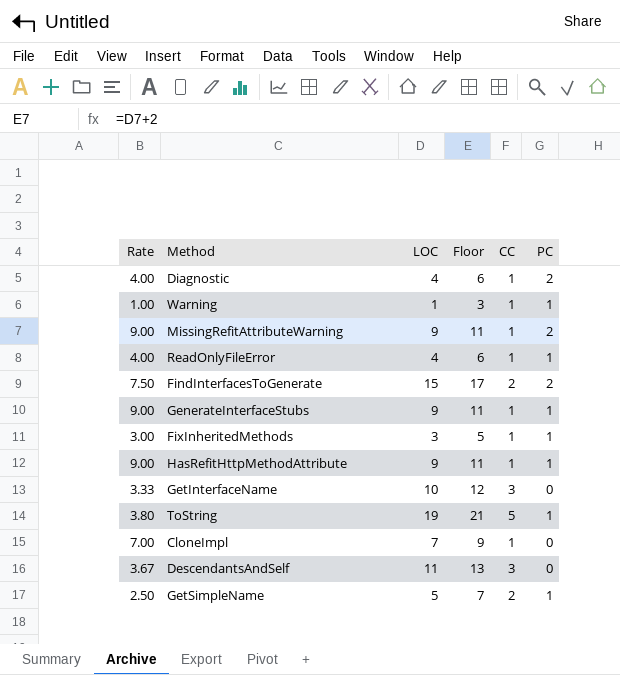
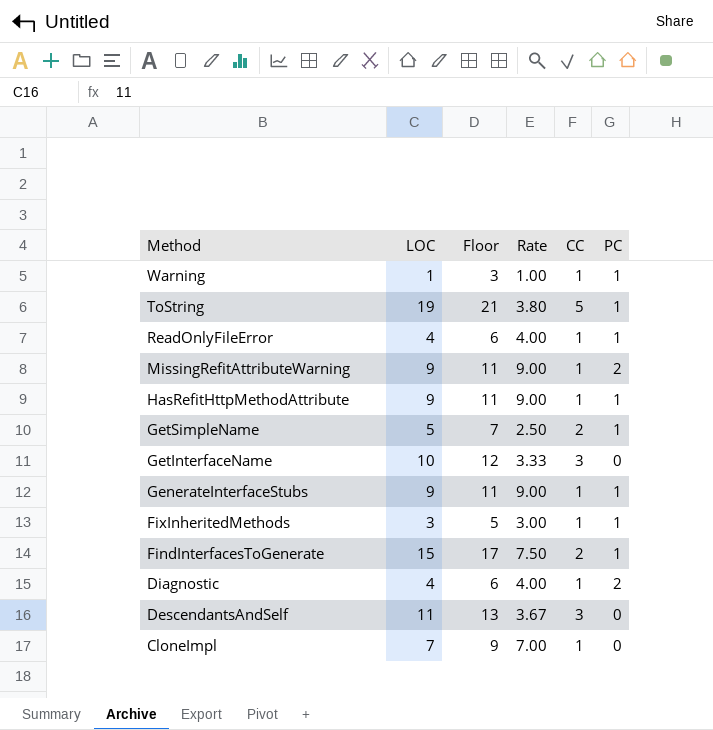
row order: none -> Method descending
column Rate | position: 1 -> 4
FindInterfacesToGenerate | PC: 2 -> 1

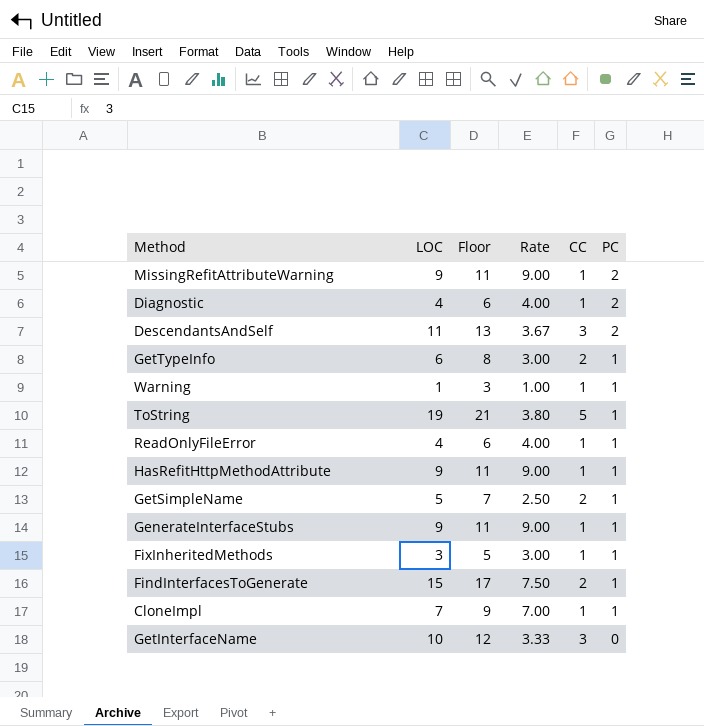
row order: Method descending -> PC descending
DescendantsAndSelf | PC: 0 -> 2
row GetTypeInfo: none -> 6 | 8 | 3.00 | 2 | 1
CloneImpl | PC: 0 -> 1

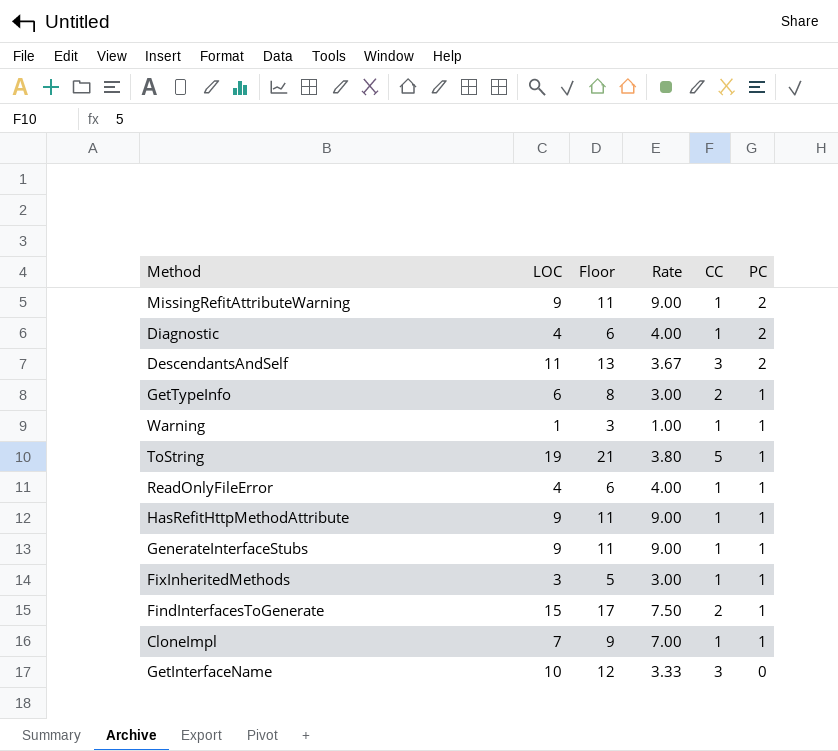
row GetSimpleName: 5 | 7 | 2.50 | 2 | 1 -> none

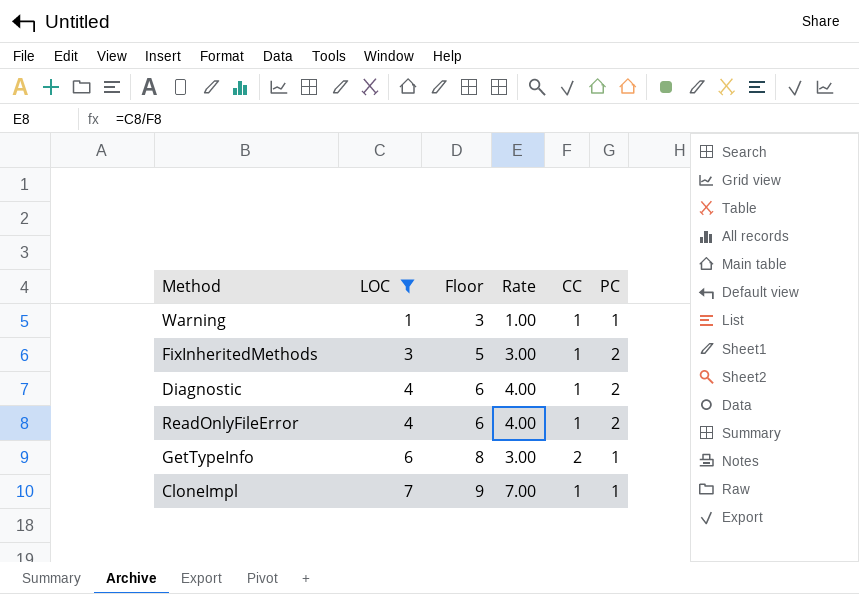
filter: none -> LOC <= 7
row order: PC descending -> LOC ascending
FixInheritedMethods | PC: 1 -> 2
ReadOnlyFileError | PC: 1 -> 2

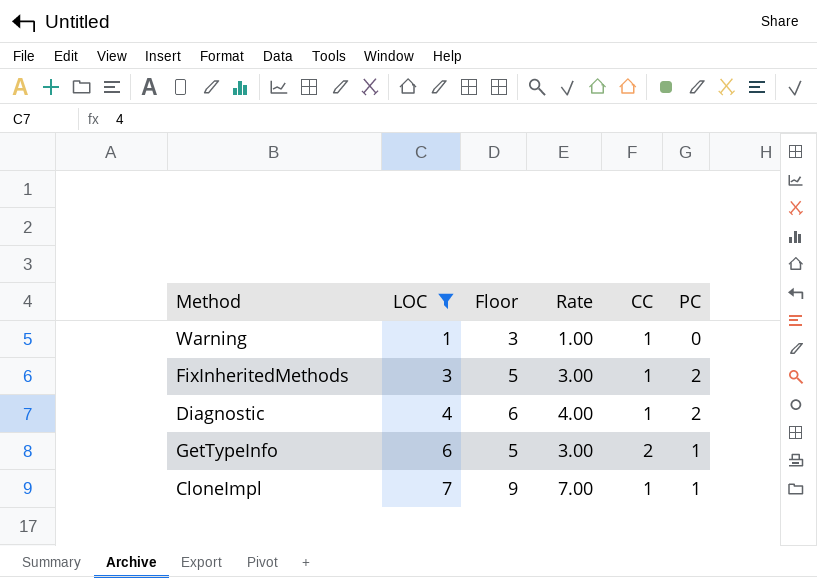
column Floor | formula: [LOC] + 2 -> [Rate] + 2
row ReadOnlyFileError: 4 | 6 | 4.00 | 1 | 2 -> none
Warning | PC: 1 -> 0

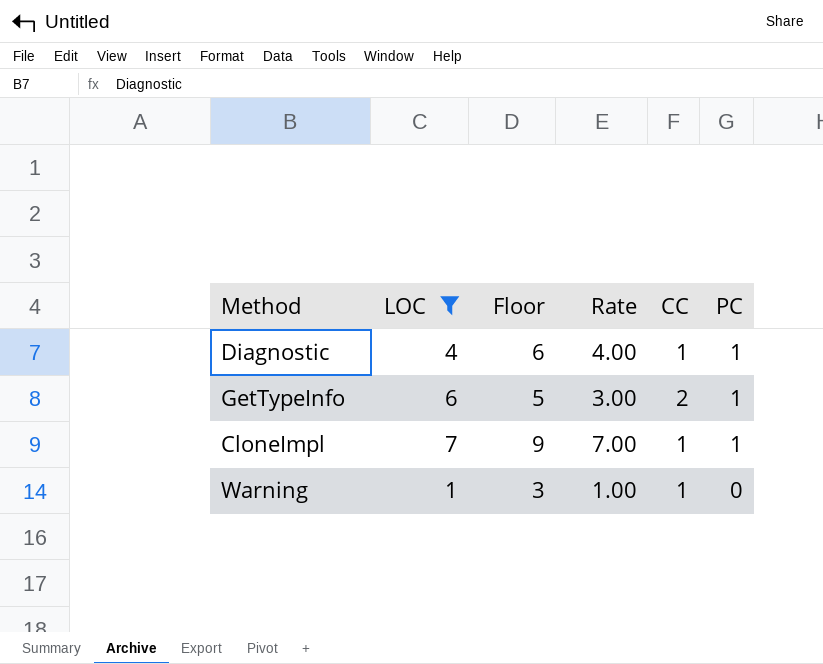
row order: LOC ascending -> PC descending
row FixInheritedMethods: 3 | 5 | 3.00 | 1 | 2 -> none
Diagnostic | PC: 2 -> 1

